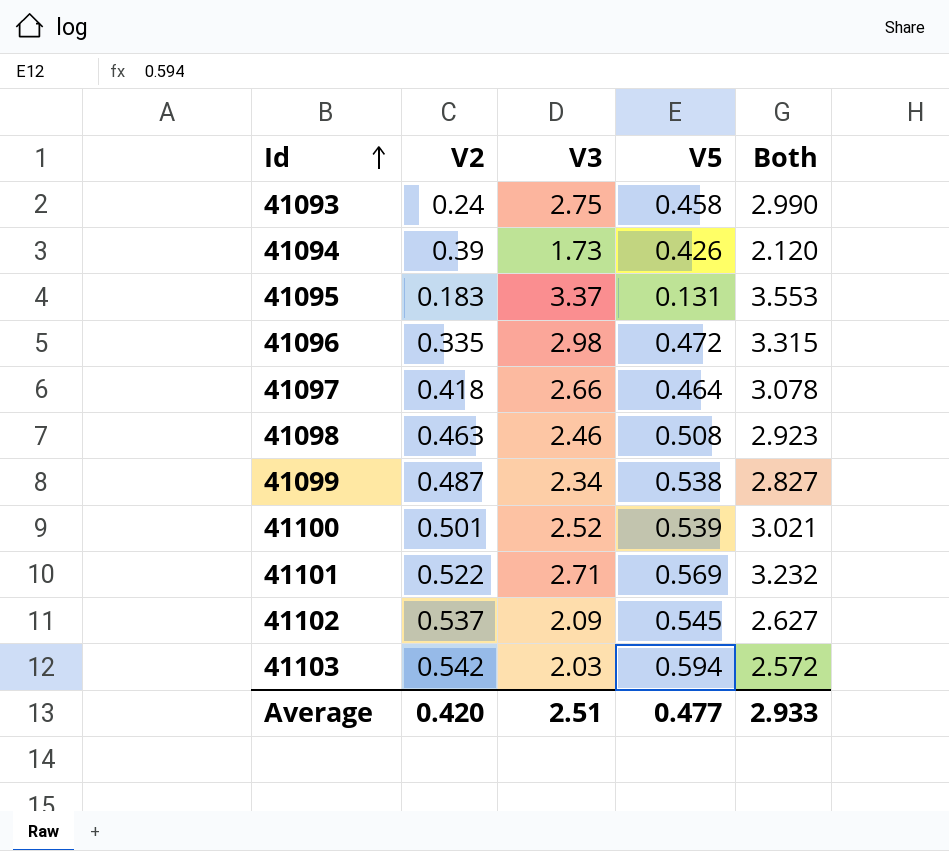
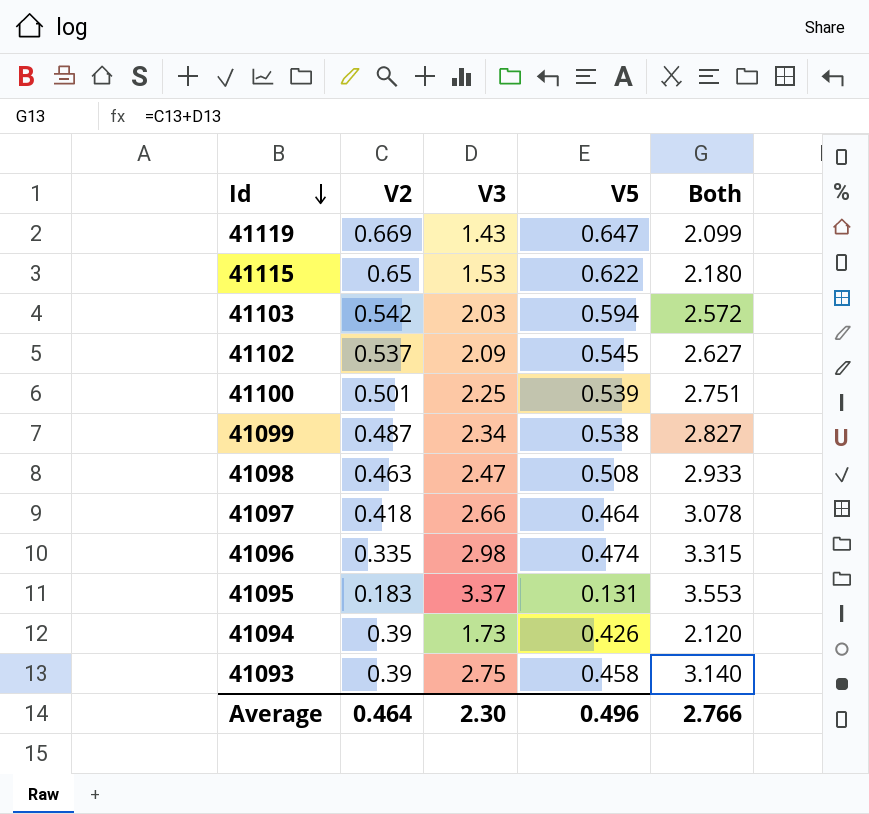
row order: Id ascending -> Id descending
row 41101: 0.522 | 2.71 | 0.569 | 3.232 -> none
row 41119: none -> 0.669 | 1.43 | 0.647 | 2.099
row 41115: none -> 0.65 | 1.53 | 0.622 | 2.180
41100 | V3: 2.52 -> 2.25
41100 | Both: 3.021 -> 2.751
41098 | V3: 2.46 -> 2.47
41098 | Both: 2.923 -> 2.933
41096 | V5: 0.472 -> 0.474
41093 | V2: 0.24 -> 0.39
41093 | Both: 2.990 -> 3.140
Average | V2: 0.420 -> 0.464
Average | V3: 2.51 -> 2.30
Average | V5: 0.477 -> 0.496
Average | Both: 2.933 -> 2.766

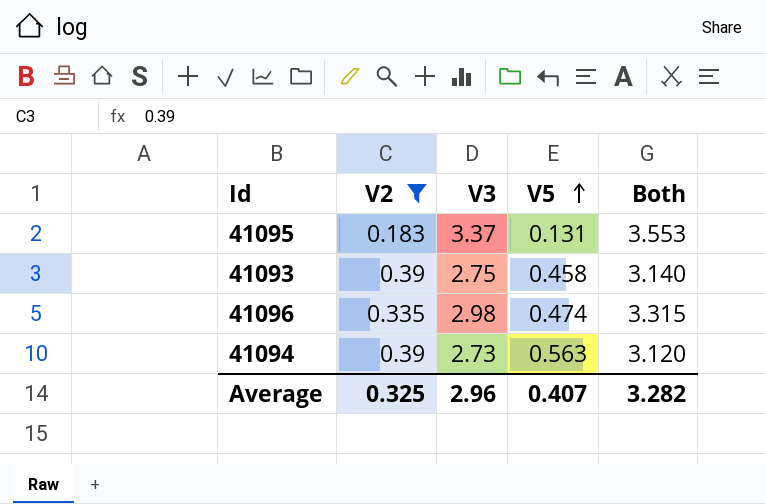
filter: none -> V2 <= 0.39
row order: Id descending -> V5 ascending
41094 | V3: 1.73 -> 2.73
41094 | V5: 0.426 -> 0.563
41094 | Both: 2.120 -> 3.120
Average | V2: 0.464 -> 0.325
Average | V3: 2.30 -> 2.96
Average | V5: 0.496 -> 0.407
Average | Both: 2.766 -> 3.282

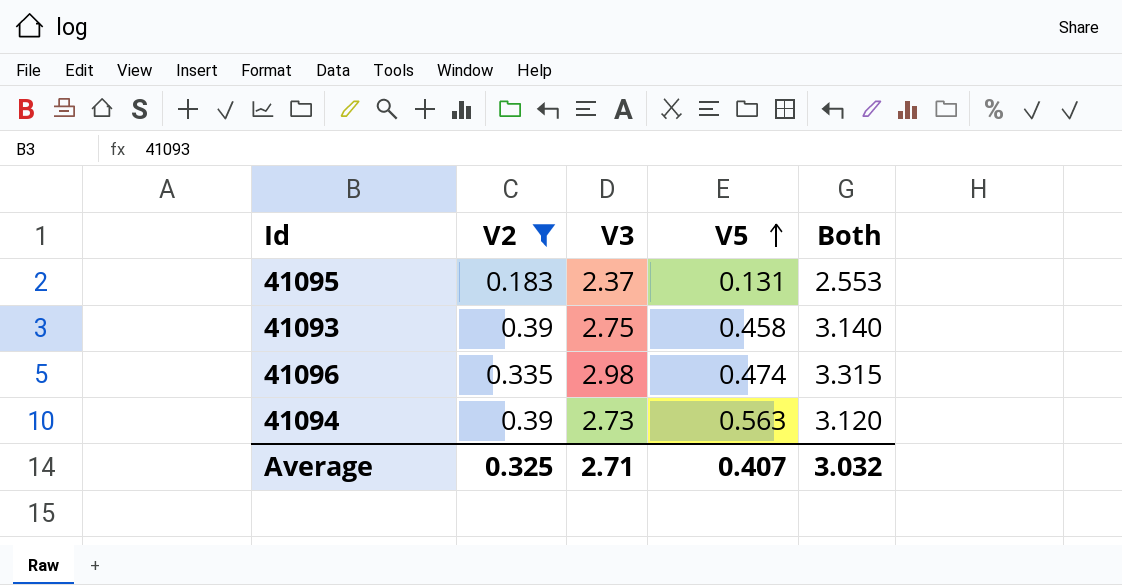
41095 | V3: 3.37 -> 2.37
41095 | Both: 3.553 -> 2.553
Average | V3: 2.96 -> 2.71
Average | Both: 3.282 -> 3.032

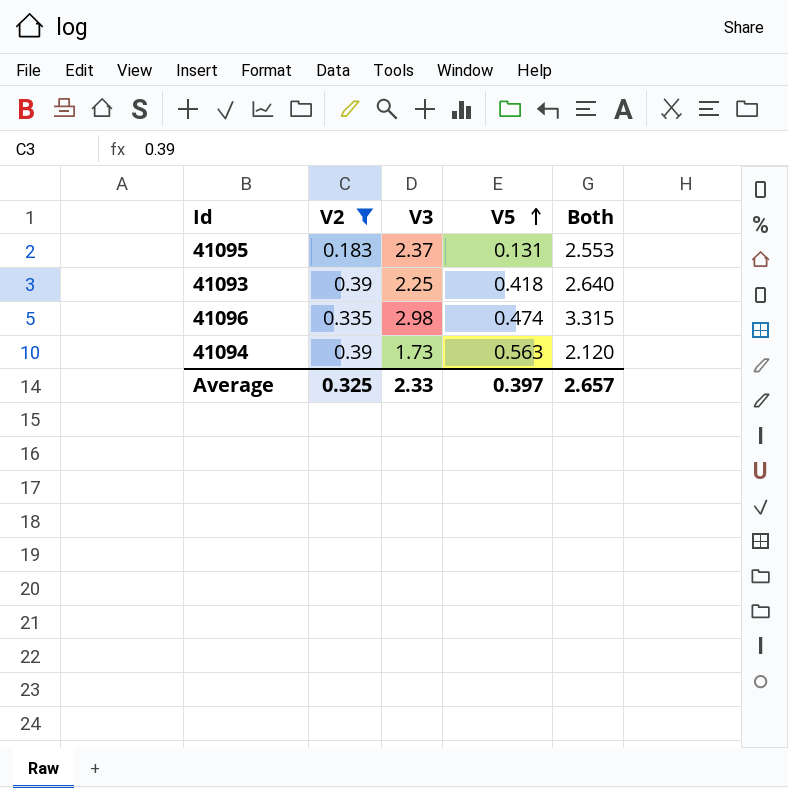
41093 | V3: 2.75 -> 2.25
41093 | V5: 0.458 -> 0.418
41093 | Both: 3.140 -> 2.640
41094 | V3: 2.73 -> 1.73
41094 | Both: 3.120 -> 2.120
Average | V3: 2.71 -> 2.33
Average | V5: 0.407 -> 0.397
Average | Both: 3.032 -> 2.657

